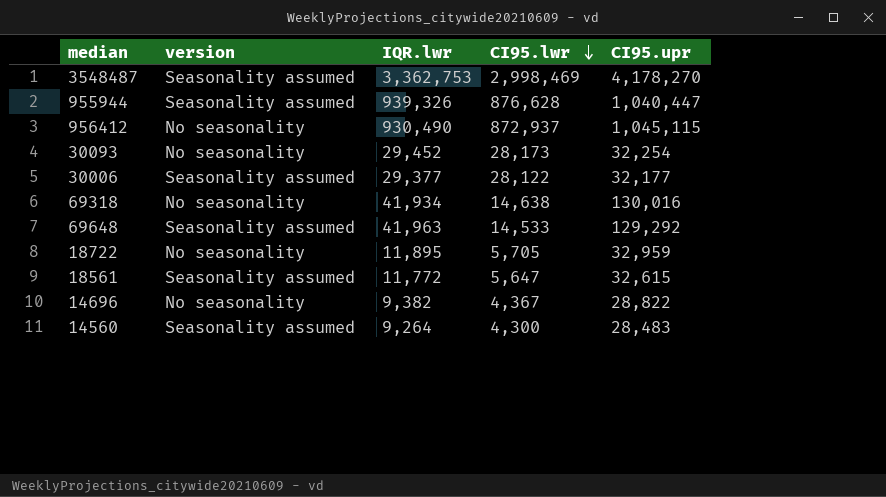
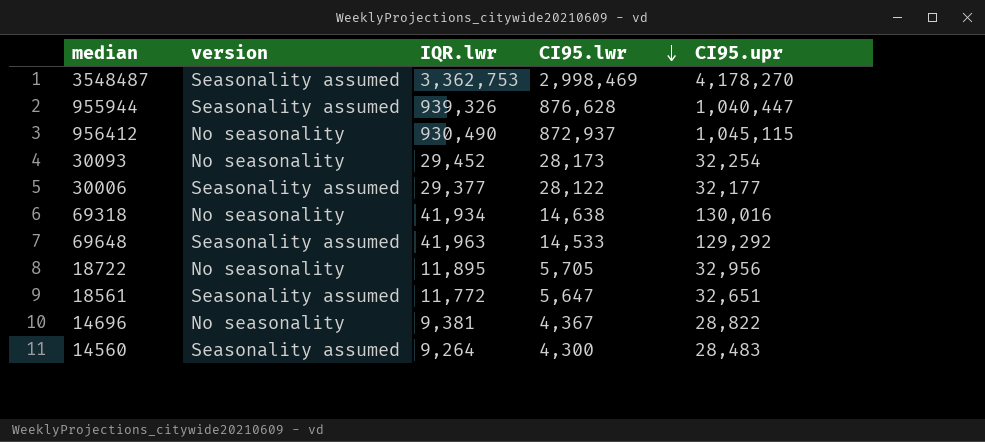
18722 | CI95.upr: 32,959 -> 32,956
18561 | CI95.upr: 32,615 -> 32,651
14696 | IQR.lwr: 9,382 -> 9,381

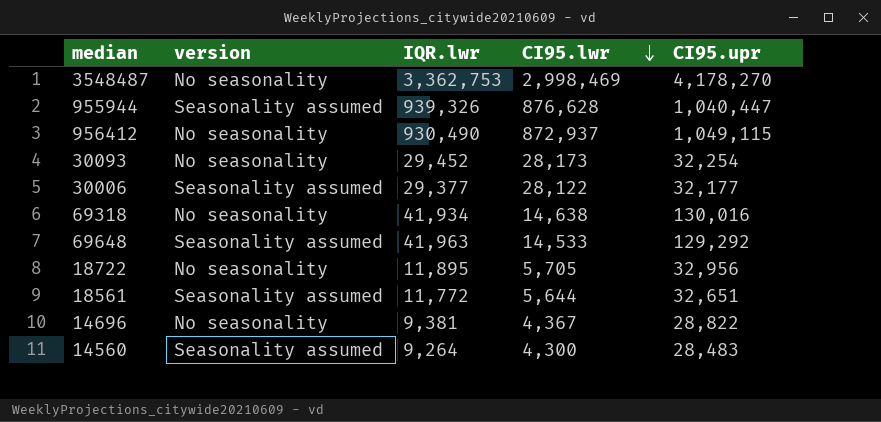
3548487 | version: Seasonality assumed -> No seasonality
956412 | CI95.upr: 1,045,115 -> 1,049,115
18561 | CI95.lwr: 5,647 -> 5,644

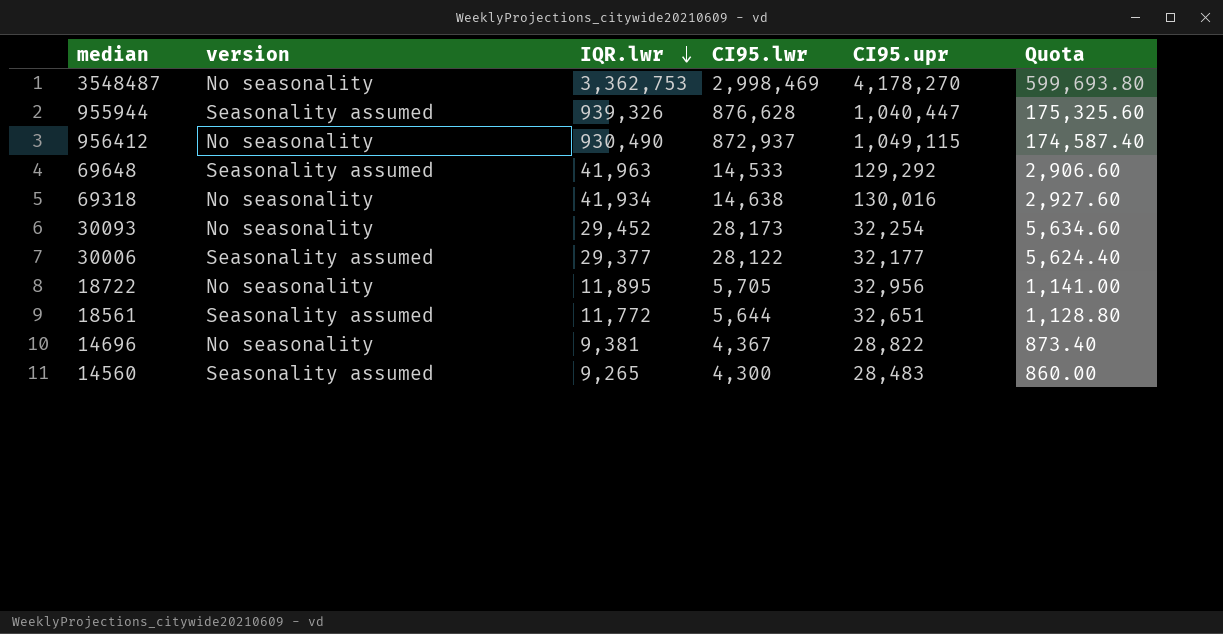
row order: CI95.lwr descending -> IQR.lwr descending
column Quota | formula: none -> [CI95.lwr] * 0.2
14560 | IQR.lwr: 9,264 -> 9,265

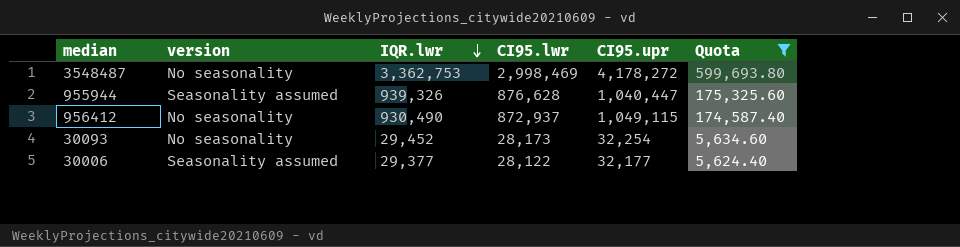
filter: none -> Quota >= 5,624.40
3548487 | CI95.upr: 4,178,270 -> 4,178,272

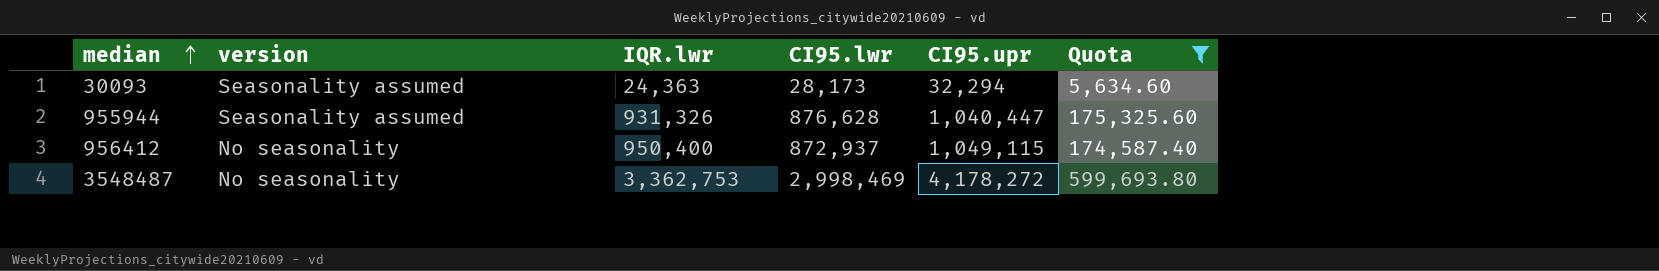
row order: IQR.lwr descending -> median ascending
row 30006: Seasonality assumed | 29,377 | 28,122 | 32,177 | 5,624.40 -> none
30093 | version: No seasonality -> Seasonality assumed
30093 | IQR.lwr: 29,452 -> 24,363
30093 | CI95.upr: 32,254 -> 32,294
955944 | IQR.lwr: 939,326 -> 931,326
956412 | IQR.lwr: 930,490 -> 950,400

